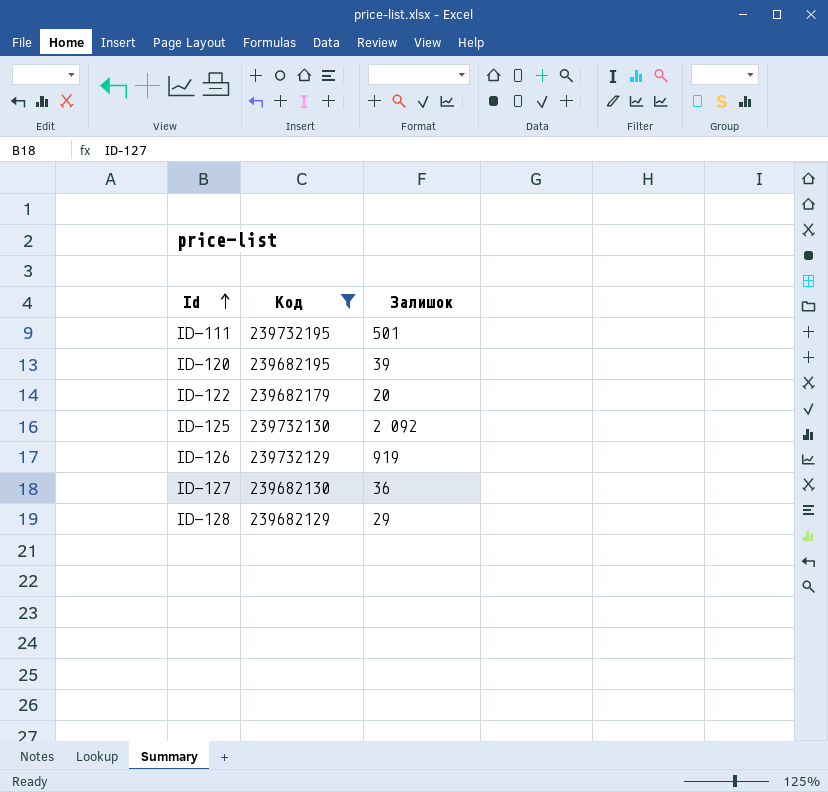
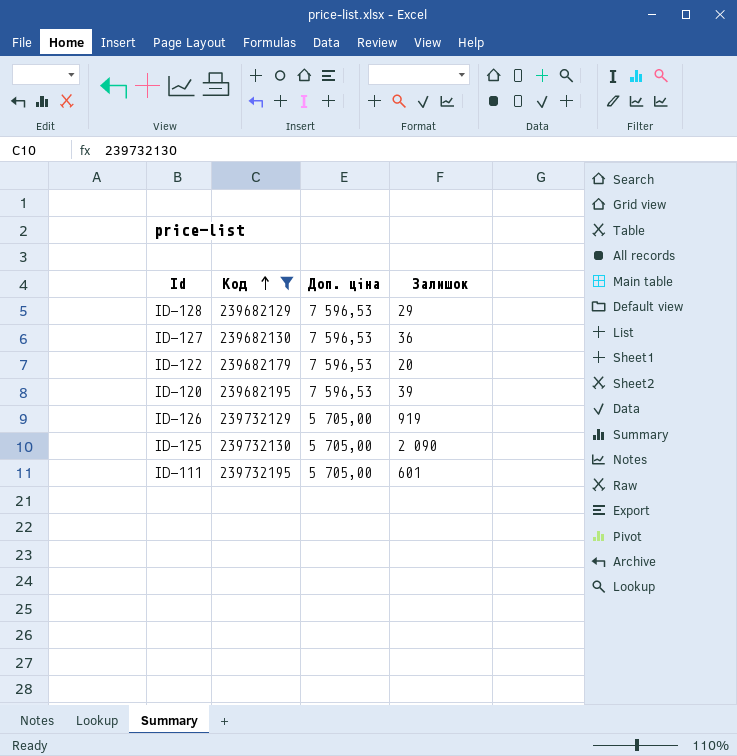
row order: Id ascending -> Код ascending
column Доп. ціна | position: none -> 3
ID-125 | Залишок: 2 092 -> 2 090
ID-111 | Залишок: 501 -> 601

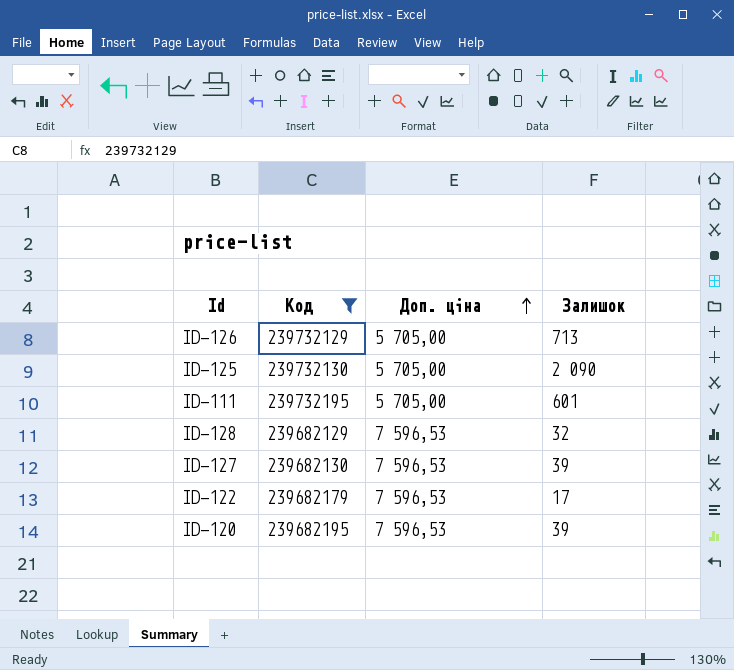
row order: Код ascending -> Доп. ціна ascending
ID-126 | Залишок: 919 -> 713
ID-128 | Залишок: 29 -> 32
ID-127 | Залишок: 36 -> 39
ID-122 | Залишок: 20 -> 17

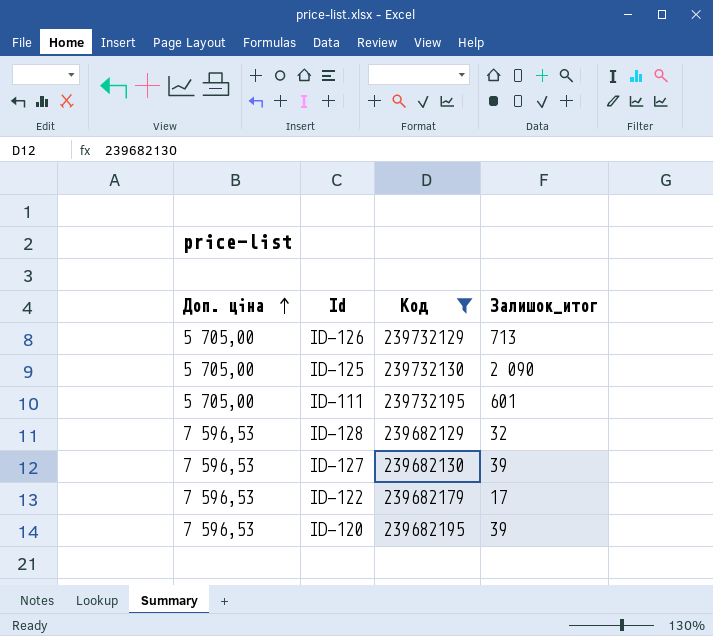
column Доп. ціна | position: 3 -> 1
column name: Залишок -> Залишок_итог

